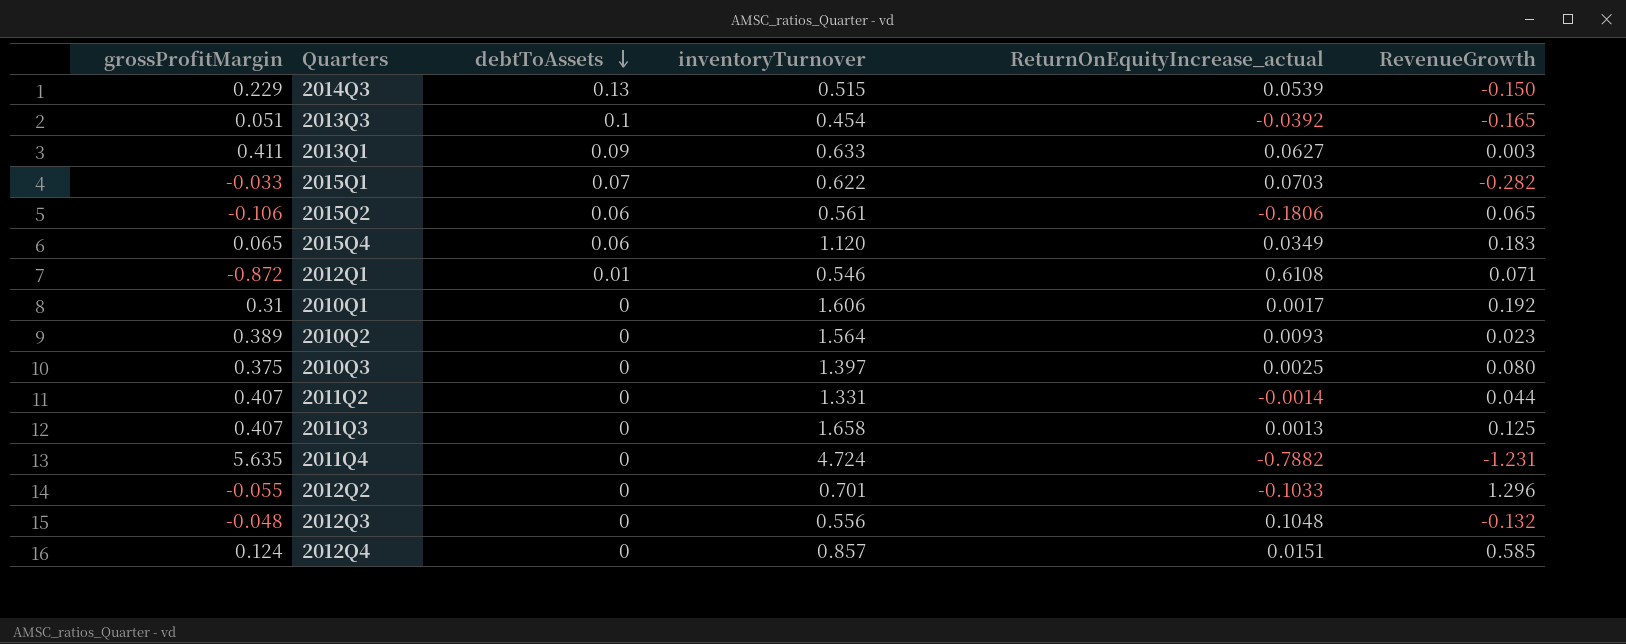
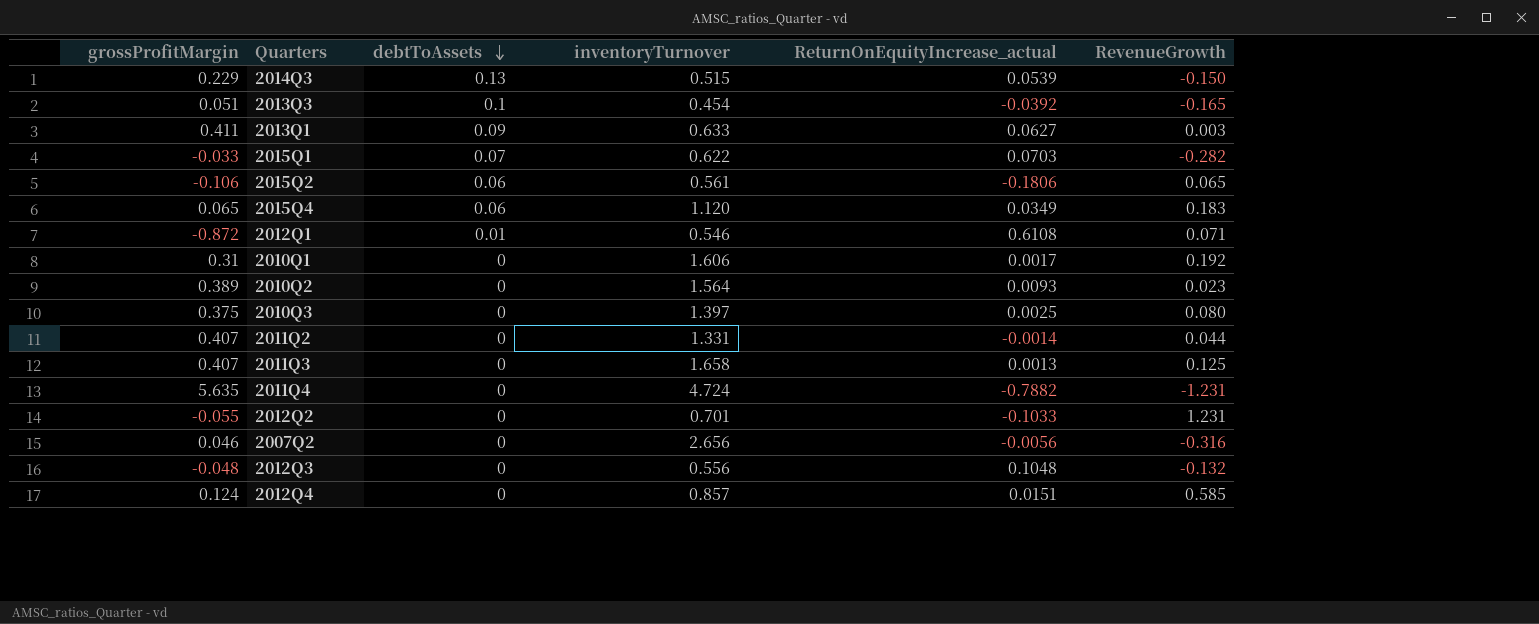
2012Q2 | RevenueGrowth: 1.296 -> 1.231
row 2007Q2: none -> 0.046 | 0 | 2.656 | -0.0056 | -0.316

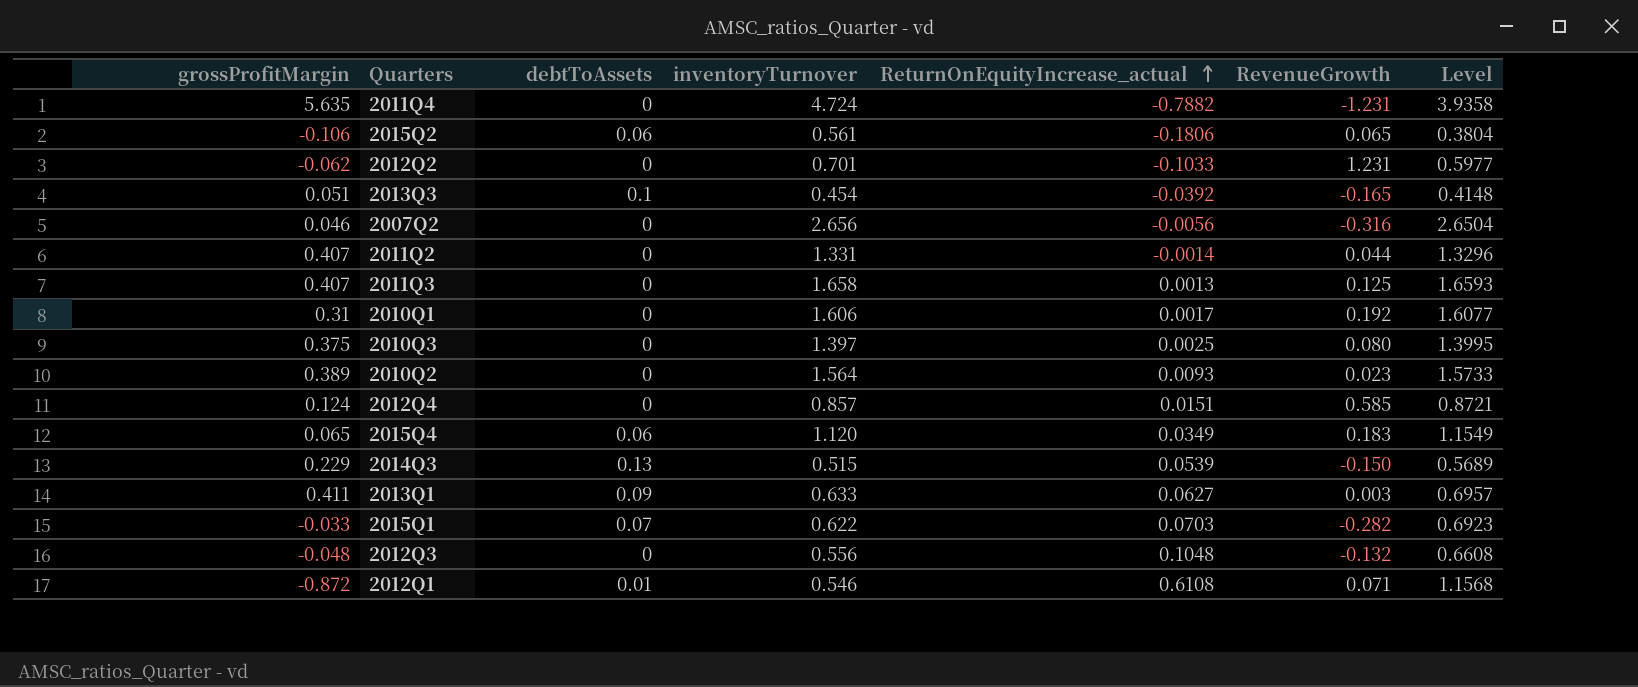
row order: debtToAssets descending -> ReturnOnEquityIncrease_actual ascending
column Level | formula: none -> [inventoryTurnover] + [ReturnOnEquityIncrease_actual]
2012Q2 | grossProfitMargin: -0.055 -> -0.062

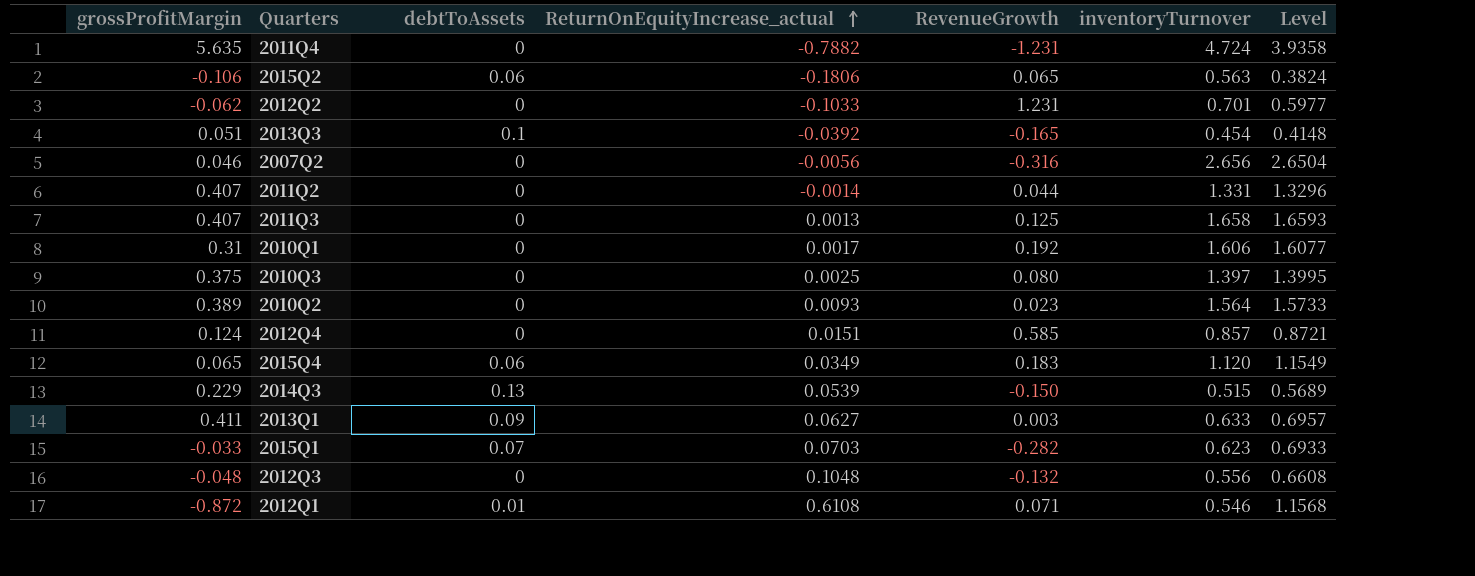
column inventoryTurnover | position: 4 -> 6
2015Q2 | inventoryTurnover: 0.561 -> 0.563
2015Q2 | Level: 0.3804 -> 0.3824
2015Q1 | inventoryTurnover: 0.622 -> 0.623
2015Q1 | Level: 0.6923 -> 0.6933

